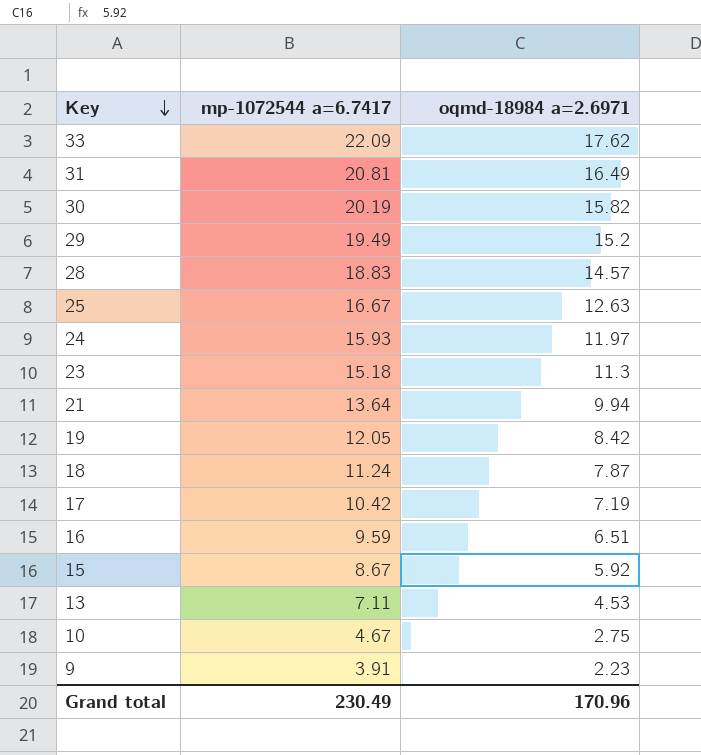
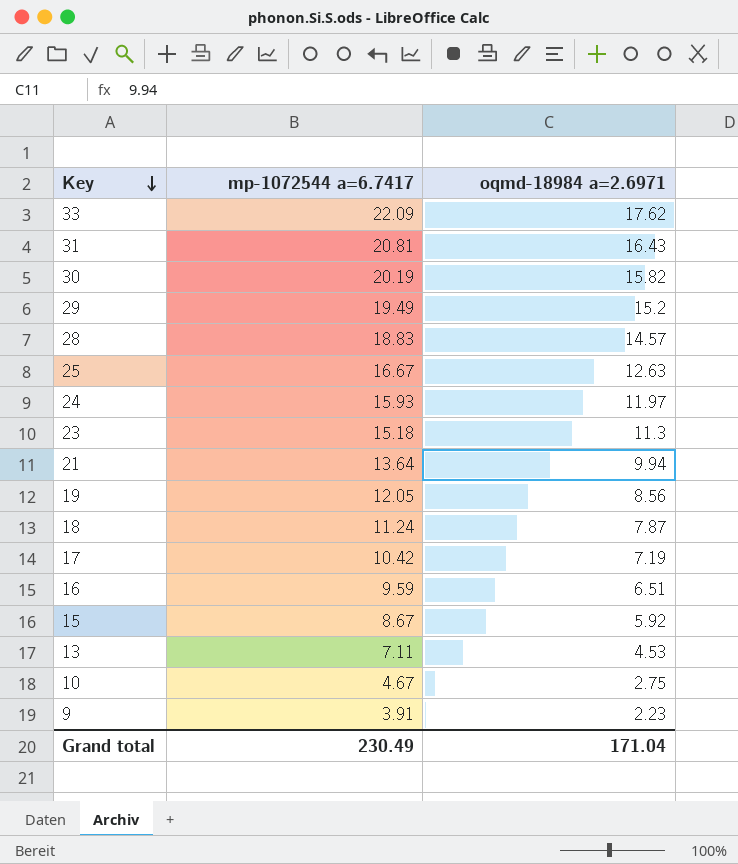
31 | oqmd-18984 a=2.6971: 16.49 -> 16.43
19 | oqmd-18984 a=2.6971: 8.42 -> 8.56
Grand total | oqmd-18984 a=2.6971: 170.96 -> 171.04

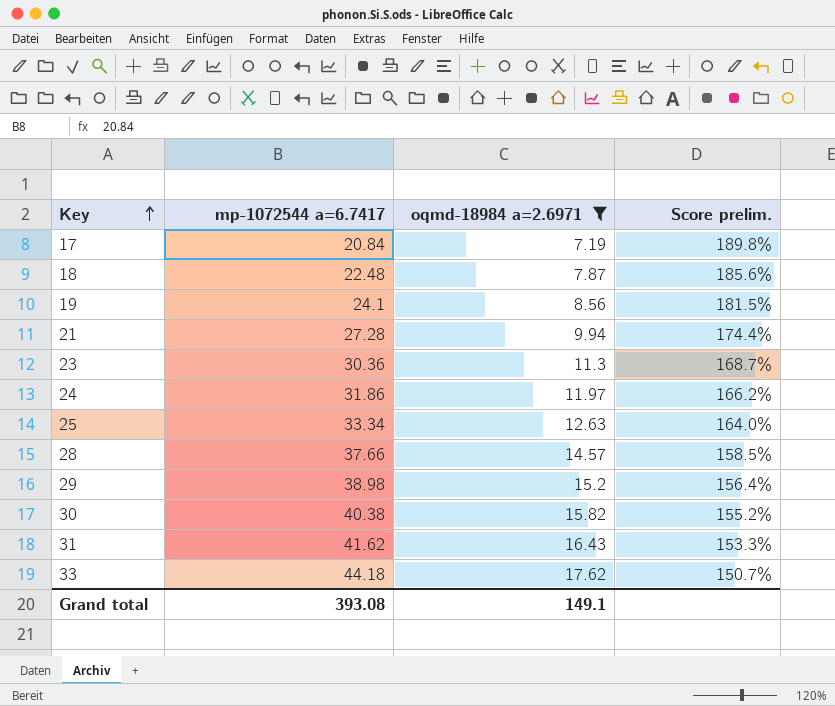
filter: none -> oqmd-18984 a=2.6971 >= 7.19
row order: Key descending -> Key ascending
column Score prelim. | formula: none -> ([mp-1072544 a=6.7417] - [oqmd-18984 a=2.6971]) / [oqmd-18984 a=2.6971]
17 | mp-1072544 a=6.7417: 10.42 -> 20.84
18 | mp-1072544 a=6.7417: 11.24 -> 22.48
19 | mp-1072544 a=6.7417: 12.05 -> 24.1
21 | mp-1072544 a=6.7417: 13.64 -> 27.28
23 | mp-1072544 a=6.7417: 15.18 -> 30.36
24 | mp-1072544 a=6.7417: 15.93 -> 31.86
25 | mp-1072544 a=6.7417: 16.67 -> 33.34
28 | mp-1072544 a=6.7417: 18.83 -> 37.66
29 | mp-1072544 a=6.7417: 19.49 -> 38.98
30 | mp-1072544 a=6.7417: 20.19 -> 40.38
31 | mp-1072544 a=6.7417: 20.81 -> 41.62
33 | mp-1072544 a=6.7417: 22.09 -> 44.18
Grand total | mp-1072544 a=6.7417: 230.49 -> 393.08
Grand total | oqmd-18984 a=2.6971: 171.04 -> 149.1

